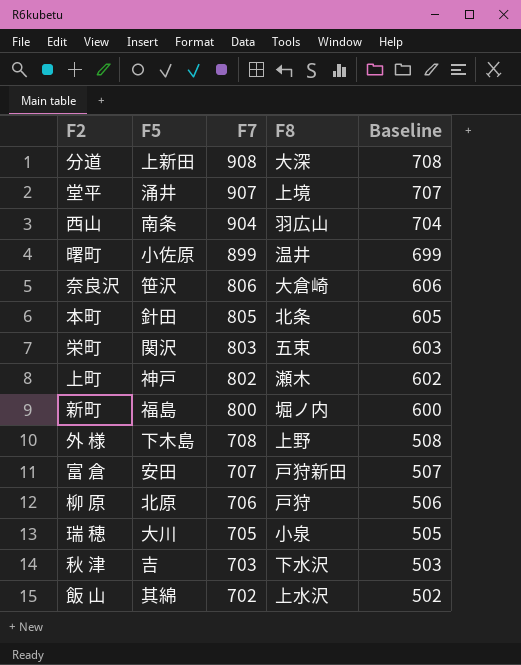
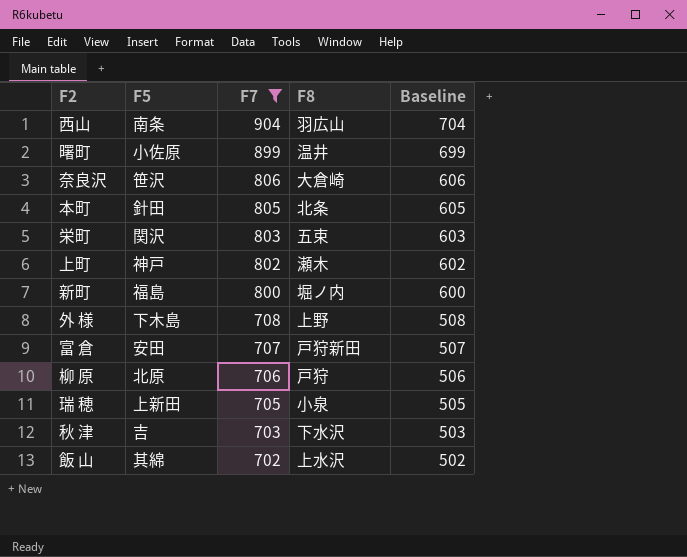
filter: none -> F7 <= 904
瑞 穂 | F5: 大川 -> 上新田

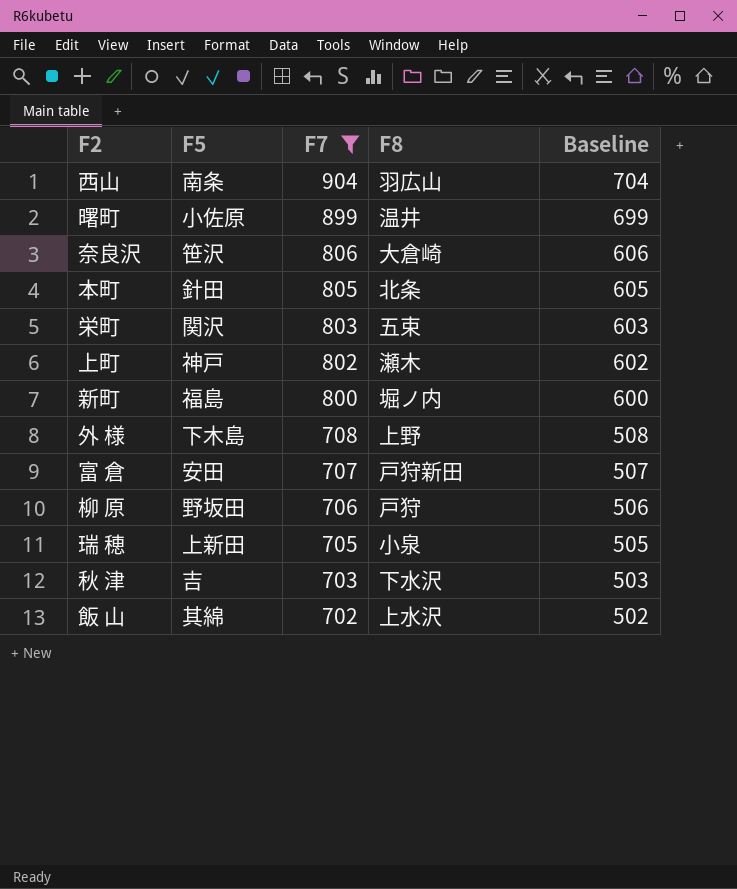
柳 原 | F5: 北原 -> 野坂田

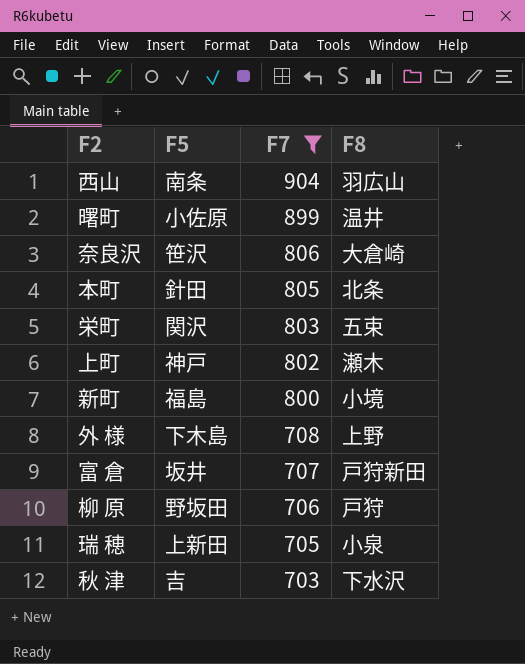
column Baseline | formula: [F7] - 200 -> none
row 飯 山: 其綿 | 702 | 上水沢 | 502 -> none
新町 | F8: 堀ノ内 -> 小境
富 倉 | F5: 安田 -> 坂井

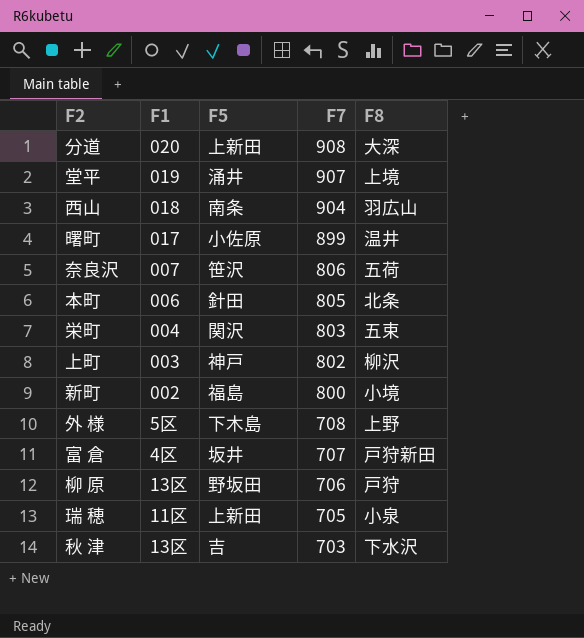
filter: F7 <= 904 -> none
column F1 | position: none -> 2
奈良沢 | F8: 大倉崎 -> 五荷
上町 | F8: 瀬木 -> 柳沢

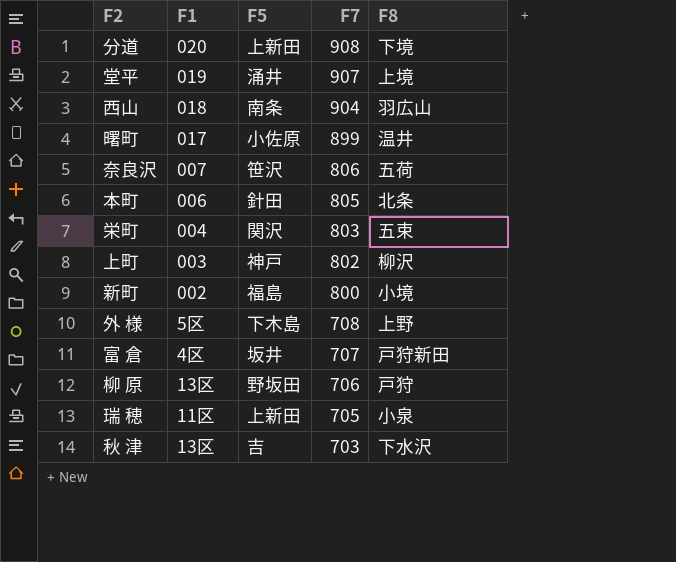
分道 | F8: 大深 -> 下境

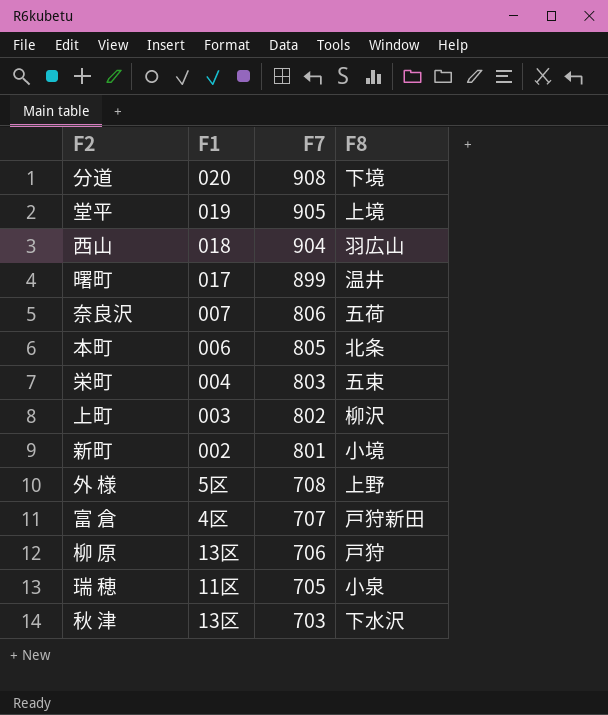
column F5 | position: 3 -> none
堂平 | F7: 907 -> 905
新町 | F7: 800 -> 801

